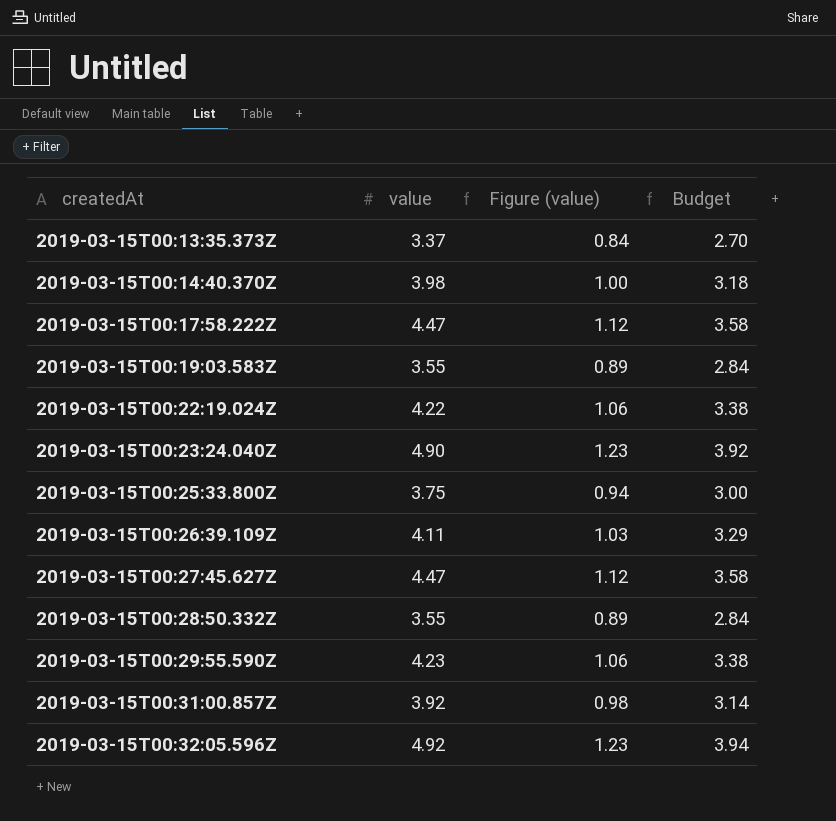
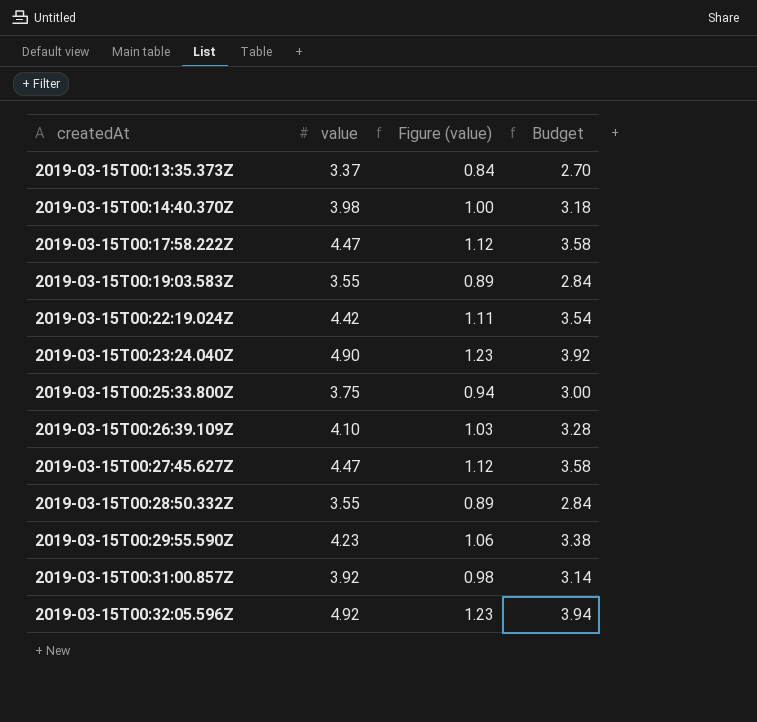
2019-03-15T00:22:19.024Z | value: 4.22 -> 4.42
2019-03-15T00:22:19.024Z | Figure (value): 1.06 -> 1.11
2019-03-15T00:22:19.024Z | Budget: 3.38 -> 3.54
2019-03-15T00:26:39.109Z | value: 4.11 -> 4.10
2019-03-15T00:26:39.109Z | Budget: 3.29 -> 3.28

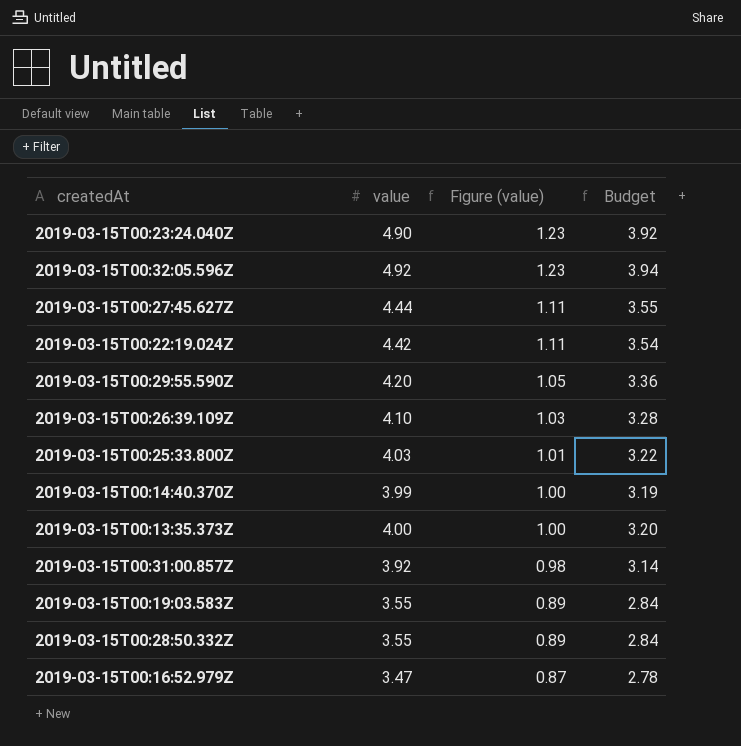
row order: createdAt ascending -> Figure (value) descending
row 2019-03-15T00:17:58.222Z: 4.47 | 1.12 | 3.58 -> none
2019-03-15T00:27:45.627Z | value: 4.47 -> 4.44
2019-03-15T00:27:45.627Z | Figure (value): 1.12 -> 1.11
2019-03-15T00:27:45.627Z | Budget: 3.58 -> 3.55
2019-03-15T00:29:55.590Z | value: 4.23 -> 4.20
2019-03-15T00:29:55.590Z | Figure (value): 1.06 -> 1.05
2019-03-15T00:29:55.590Z | Budget: 3.38 -> 3.36
2019-03-15T00:25:33.800Z | value: 3.75 -> 4.03
2019-03-15T00:25:33.800Z | Figure (value): 0.94 -> 1.01
2019-03-15T00:25:33.800Z | Budget: 3.00 -> 3.22
2019-03-15T00:14:40.370Z | value: 3.98 -> 3.99
2019-03-15T00:14:40.370Z | Budget: 3.18 -> 3.19
2019-03-15T00:13:35.373Z | value: 3.37 -> 4.00
2019-03-15T00:13:35.373Z | Figure (value): 0.84 -> 1.00
2019-03-15T00:13:35.373Z | Budget: 2.70 -> 3.20
row 2019-03-15T00:16:52.979Z: none -> 3.47 | 0.87 | 2.78

